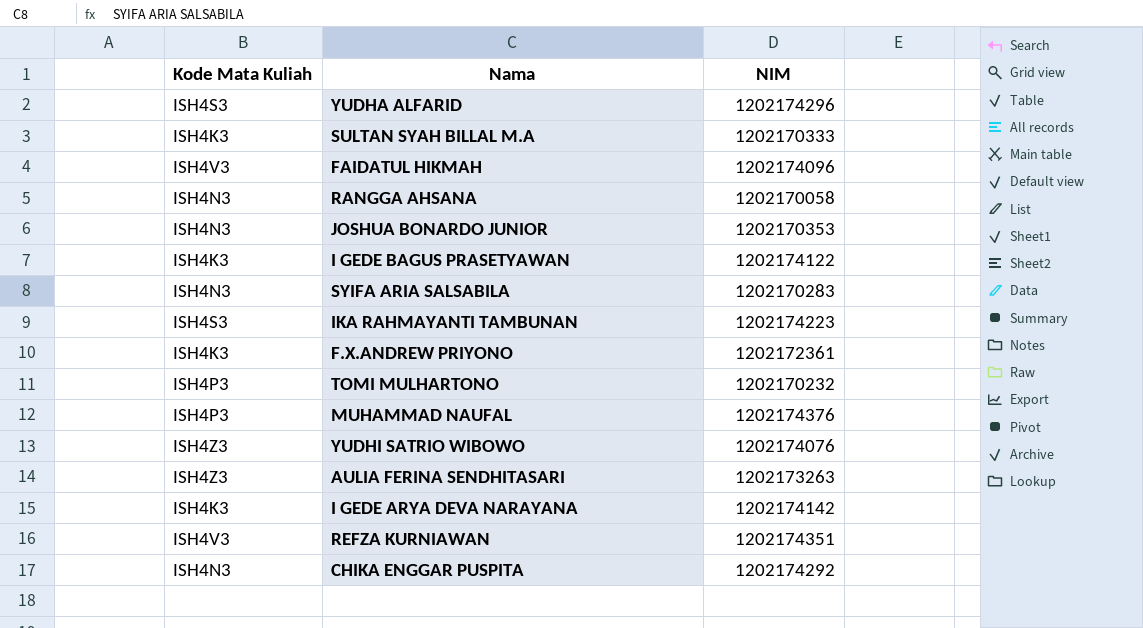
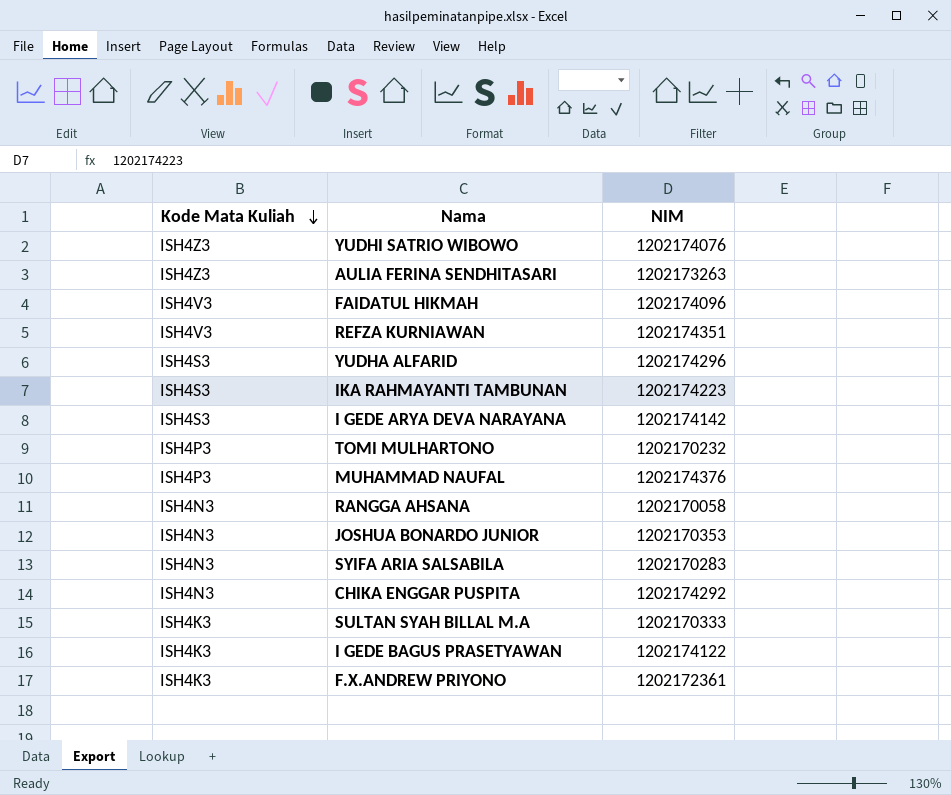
row order: none -> Kode Mata Kuliah descending
I GEDE ARYA DEVA NARAYANA | Kode Mata Kuliah: ISH4K3 -> ISH4S3

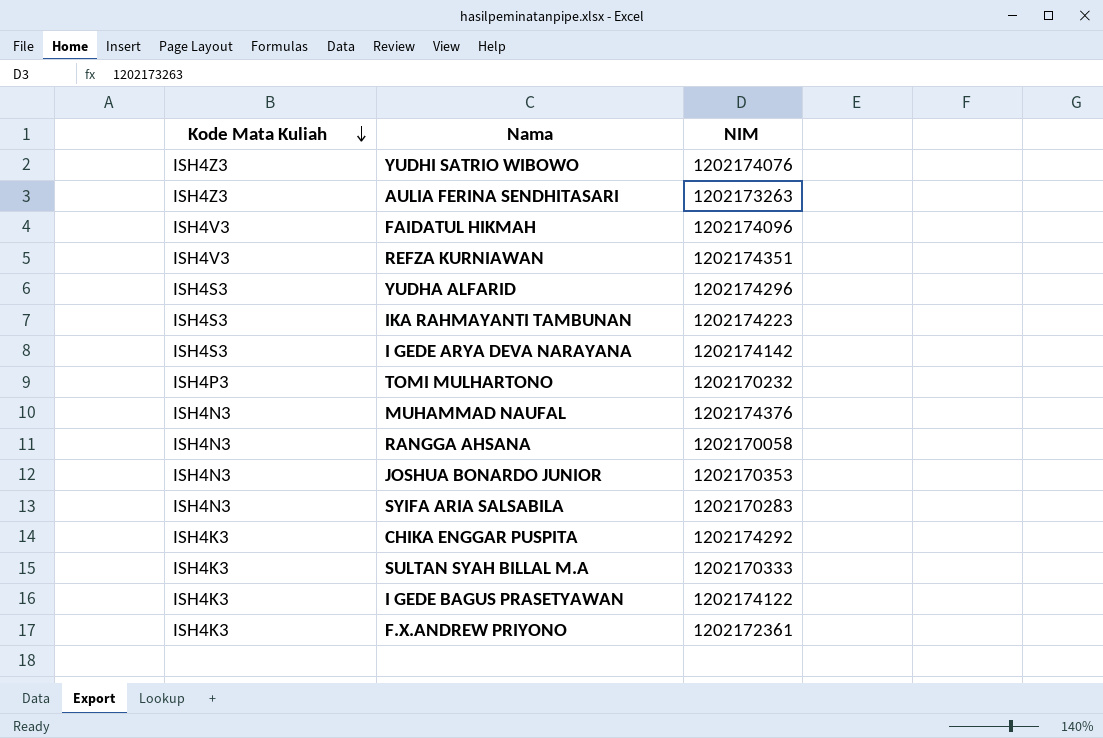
MUHAMMAD NAUFAL | Kode Mata Kuliah: ISH4P3 -> ISH4N3
CHIKA ENGGAR PUSPITA | Kode Mata Kuliah: ISH4N3 -> ISH4K3

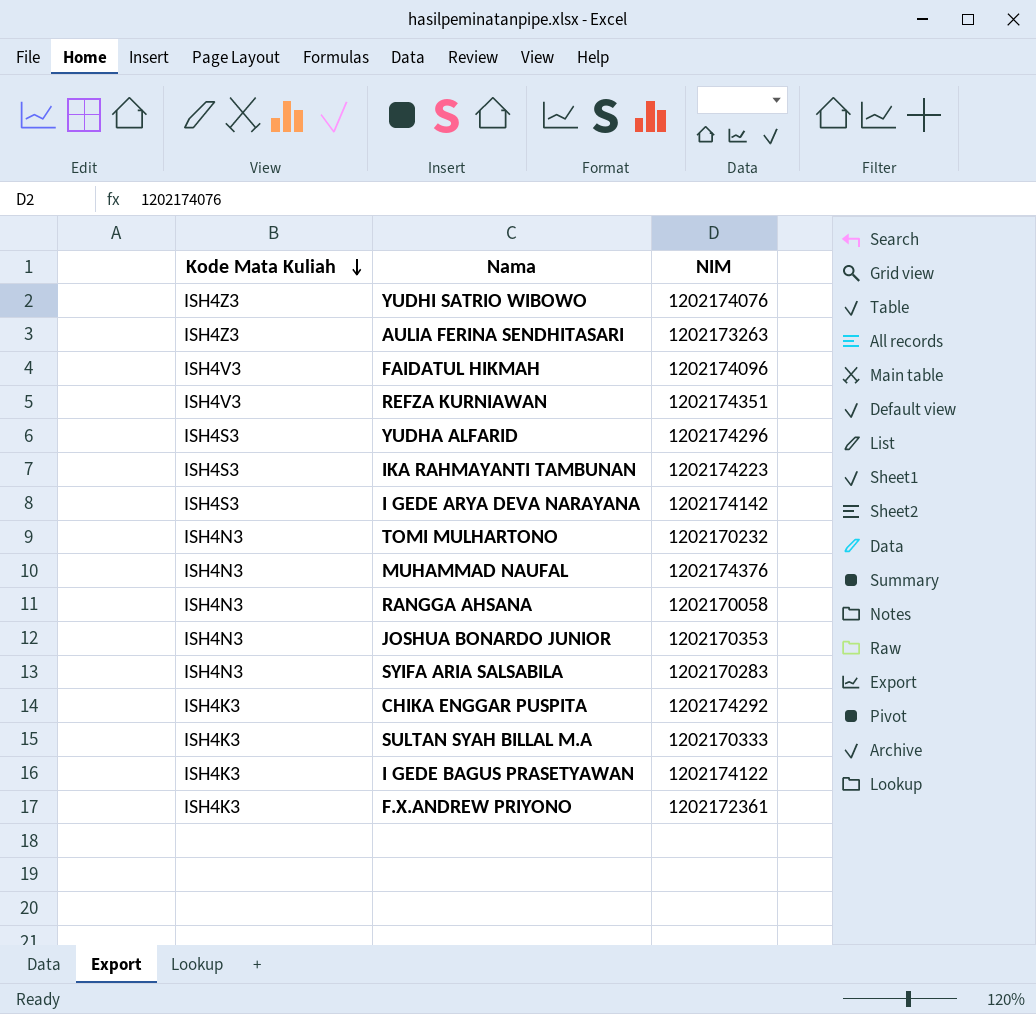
TOMI MULHARTONO | Kode Mata Kuliah: ISH4P3 -> ISH4N3

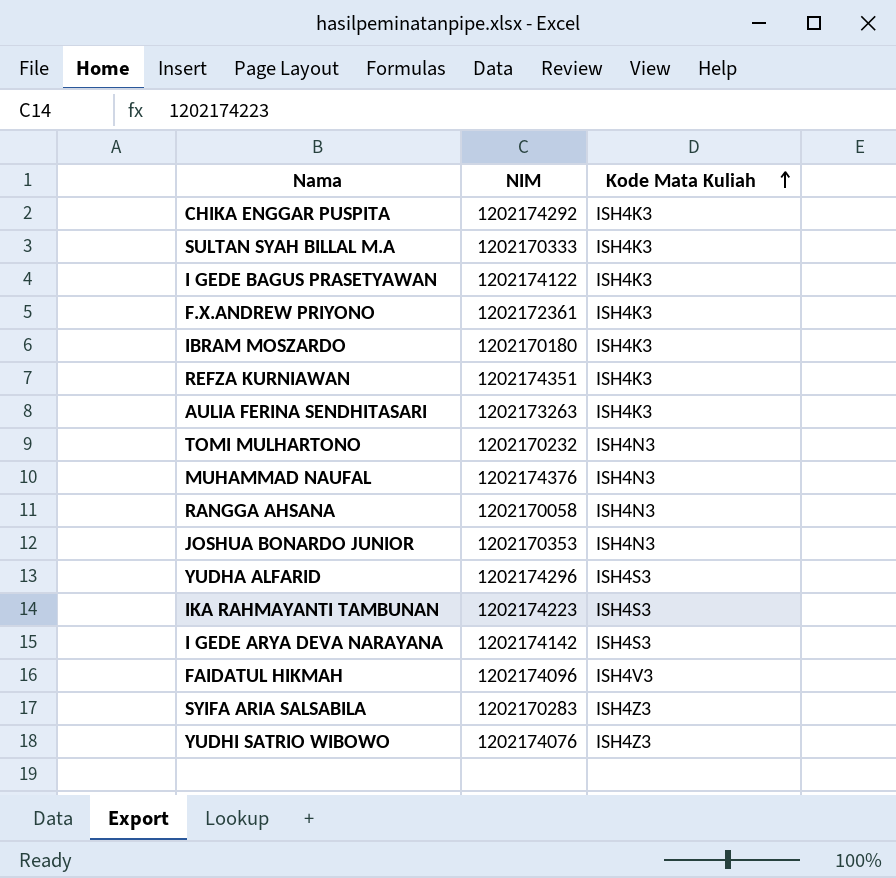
row order: Kode Mata Kuliah descending -> Kode Mata Kuliah ascending
column Kode Mata Kuliah | position: 1 -> 3
row IBRAM MOSZARDO: none -> 1202170180 | ISH4K3
REFZA KURNIAWAN | Kode Mata Kuliah: ISH4V3 -> ISH4K3
AULIA FERINA SENDHITASARI | Kode Mata Kuliah: ISH4Z3 -> ISH4K3
SYIFA ARIA SALSABILA | Kode Mata Kuliah: ISH4N3 -> ISH4Z3

